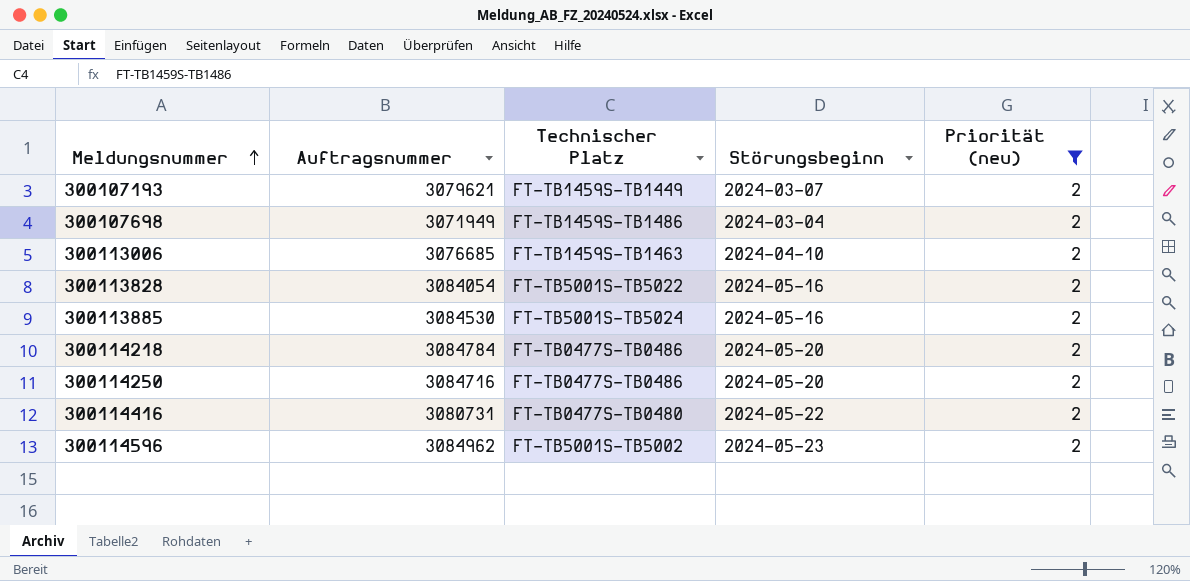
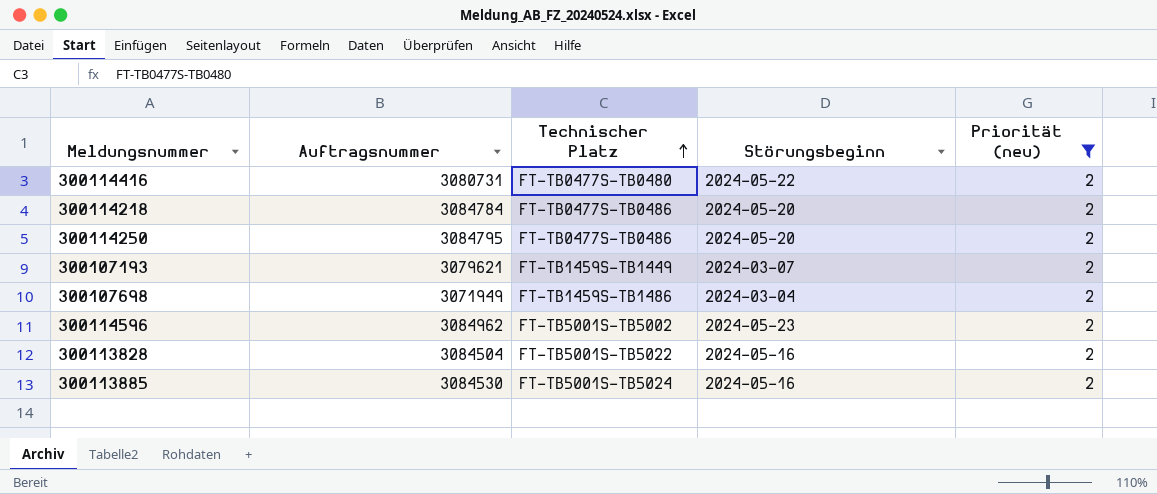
row order: Meldungsnummer ascending -> Technischer Platz ascending
row 300113006: 3076685 | FT-TB1459S-TB1463 | 2024-04-10 | 2 -> none
300114250 | Auftragsnummer: 3084716 -> 3084795
300113828 | Auftragsnummer: 3084054 -> 3084504

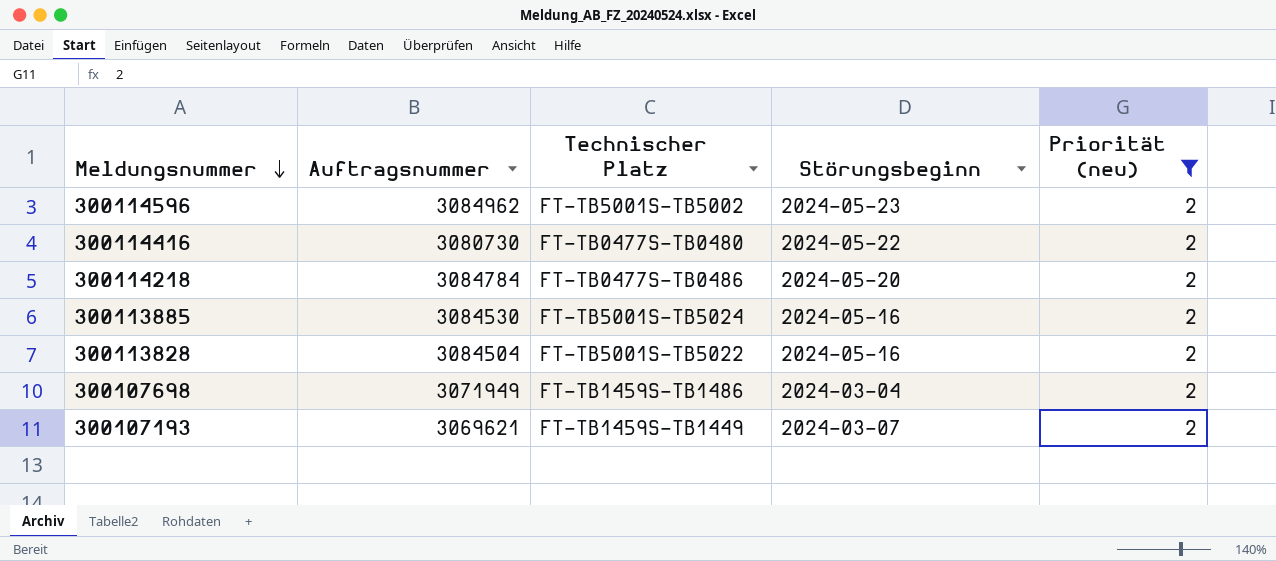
row order: Technischer Platz ascending -> Meldungsnummer descending
row 300114250: 3084795 | FT-TB0477S-TB0486 | 2024-05-20 | 2 -> none
300114416 | Auftragsnummer: 3080731 -> 3080730
300107193 | Auftragsnummer: 3079621 -> 3069621

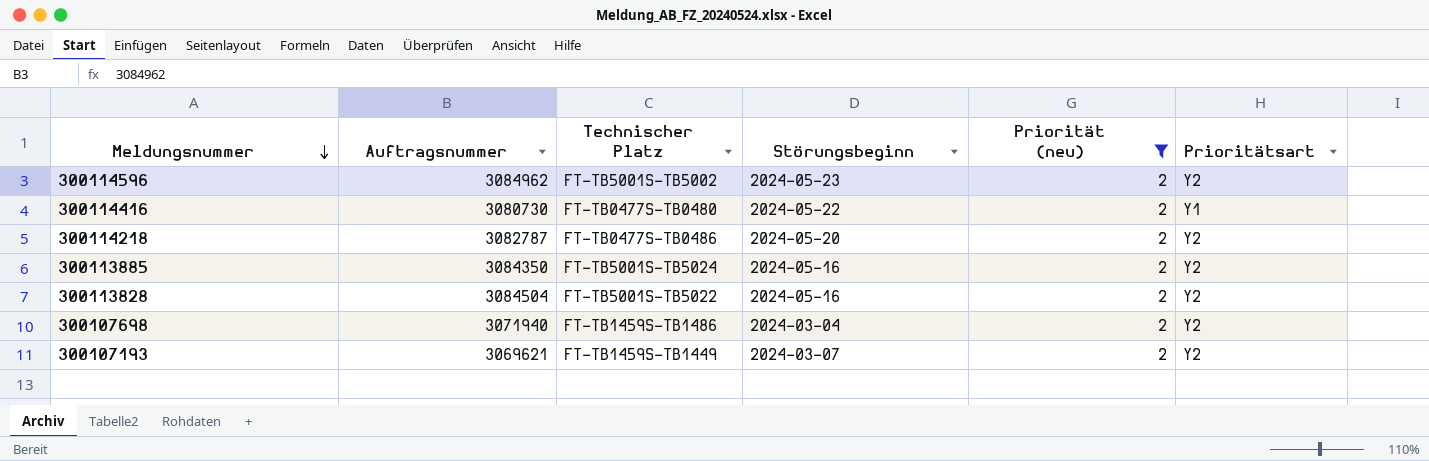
column Prioritätsart | position: none -> 6
300114218 | Auftragsnummer: 3084784 -> 3082787
300113885 | Auftragsnummer: 3084530 -> 3084350
300107698 | Auftragsnummer: 3071949 -> 3071940

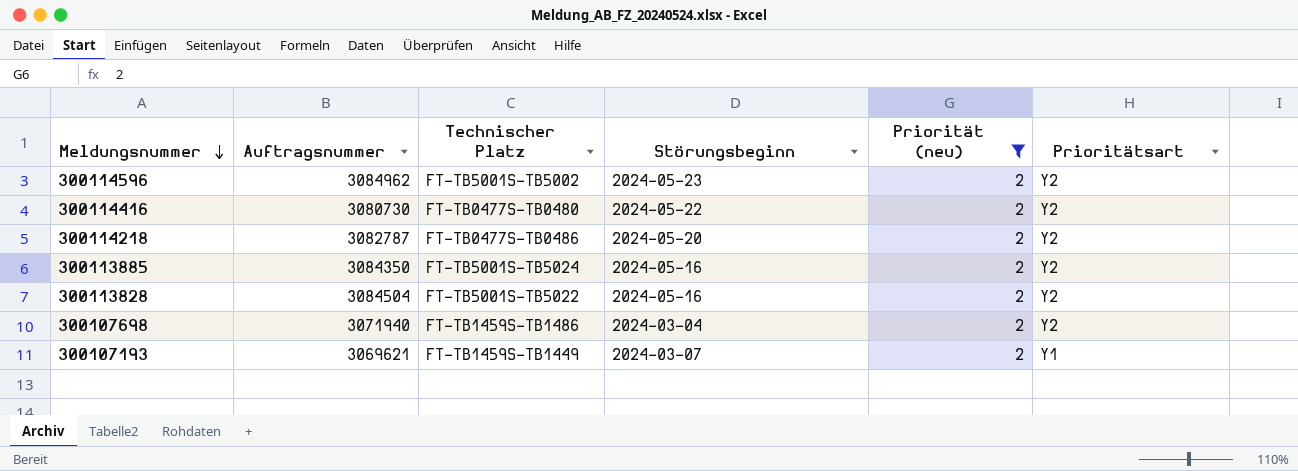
300114416 | Prioritätsart: Y1 -> Y2
300107193 | Prioritätsart: Y2 -> Y1

